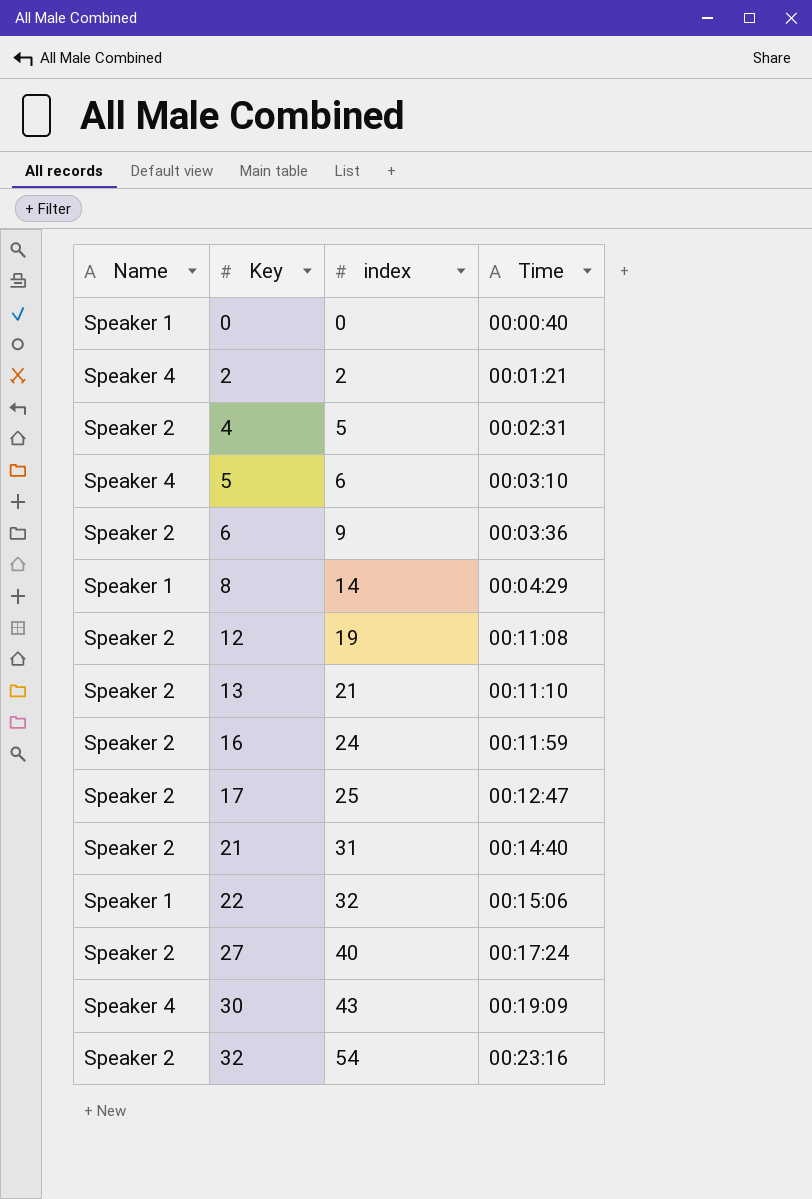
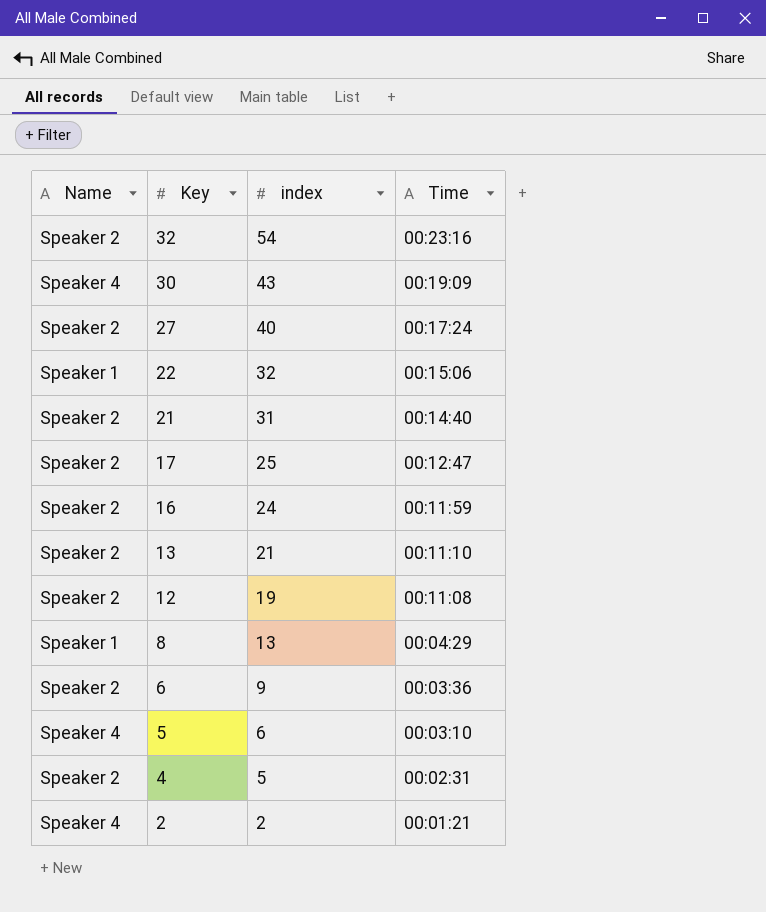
row order: Key ascending -> Key descending
row 0: Speaker 1 | 0 | 00:00:40 -> none
8 | index: 14 -> 13

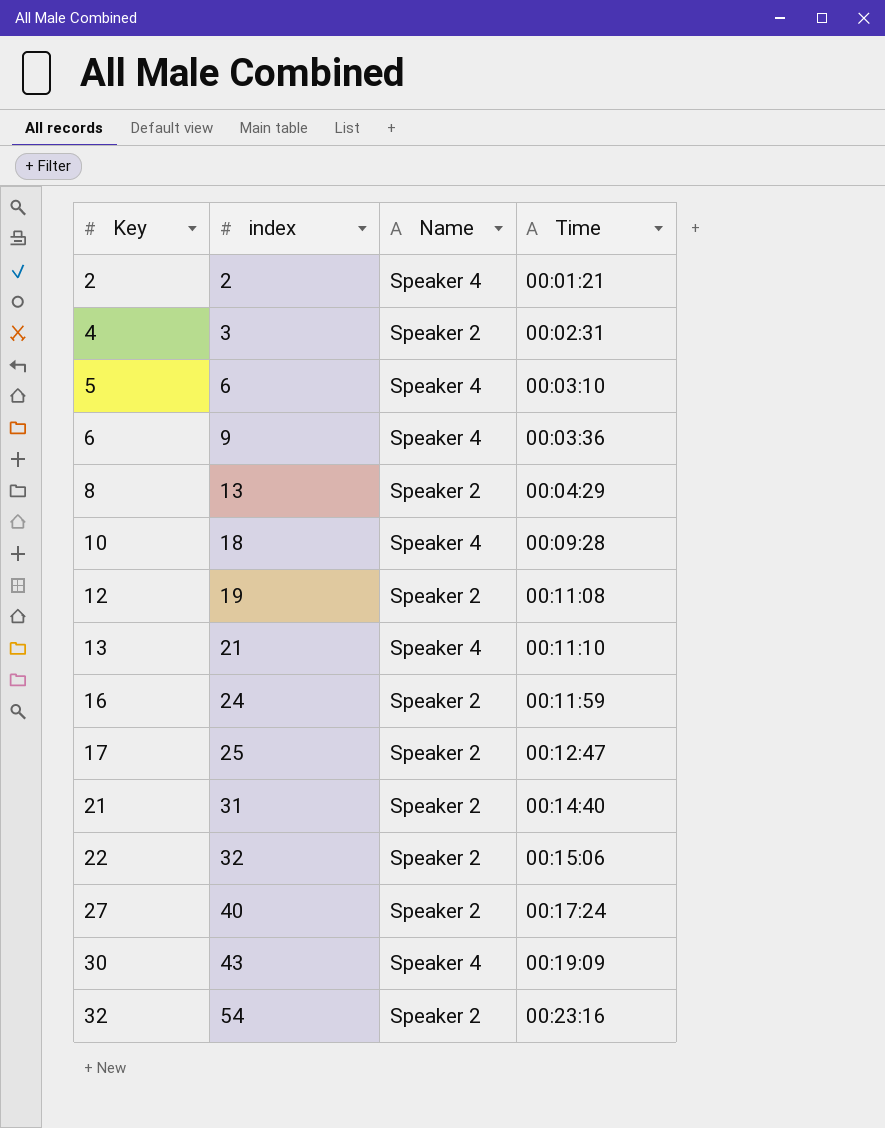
row order: Key descending -> Key ascending
column Name | position: 1 -> 3
4 | index: 5 -> 3
6 | Name: Speaker 2 -> Speaker 4
8 | Name: Speaker 1 -> Speaker 2
row 10: none -> 18 | Speaker 4 | 00:09:28
13 | Name: Speaker 2 -> Speaker 4
22 | Name: Speaker 1 -> Speaker 2

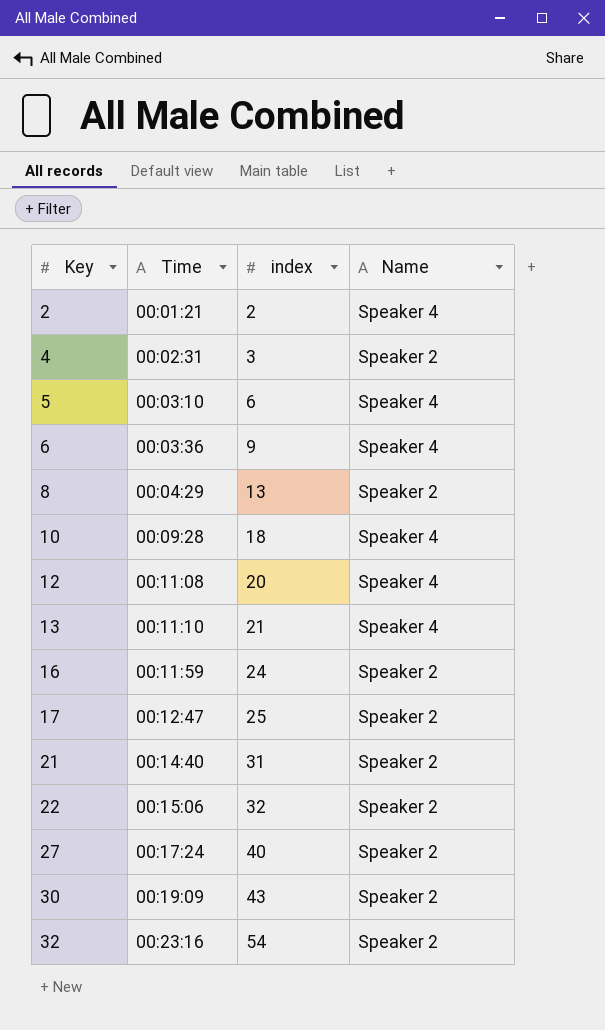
column Time | position: 4 -> 2
12 | index: 19 -> 20
12 | Name: Speaker 2 -> Speaker 4
30 | Name: Speaker 4 -> Speaker 2

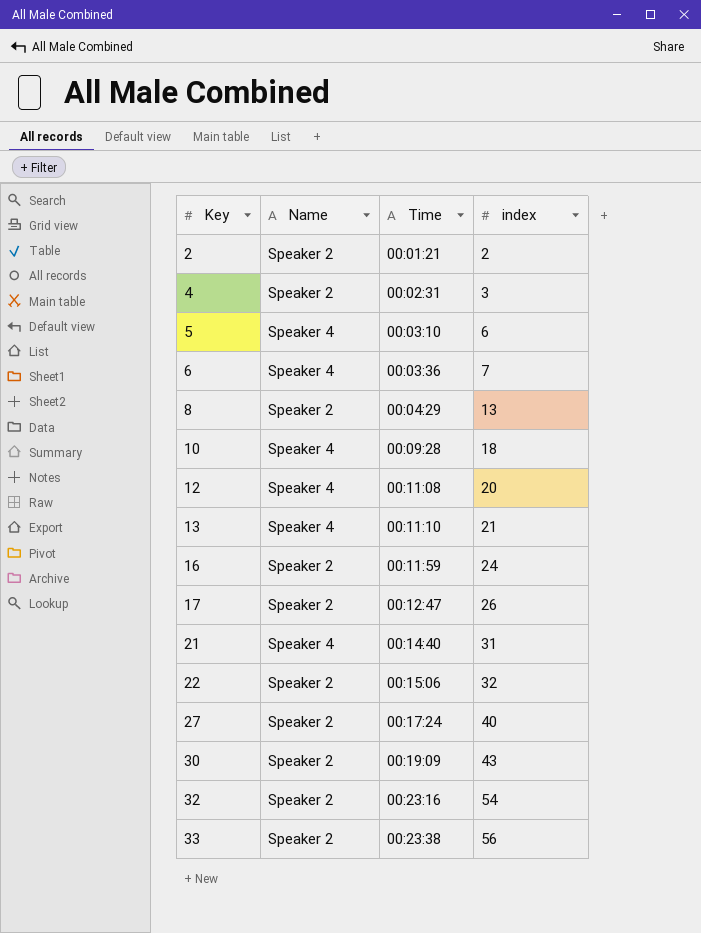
column Name | position: 4 -> 2
2 | Name: Speaker 4 -> Speaker 2
6 | index: 9 -> 7
17 | index: 25 -> 26
21 | Name: Speaker 2 -> Speaker 4
row 33: none -> Speaker 2 | 00:23:38 | 56

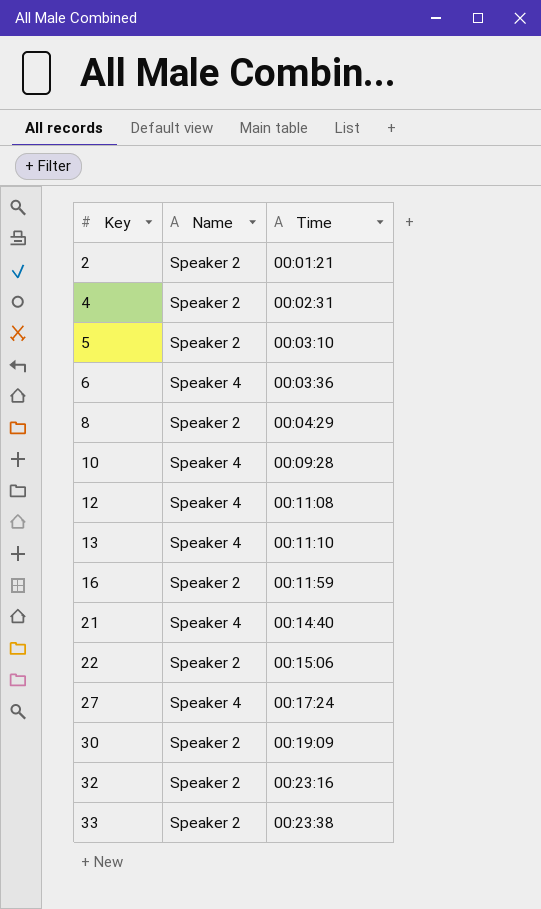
column index | position: 4 -> none
row 17: Speaker 2 | 00:12:47 | 26 -> none
5 | Name: Speaker 4 -> Speaker 2
27 | Name: Speaker 2 -> Speaker 4

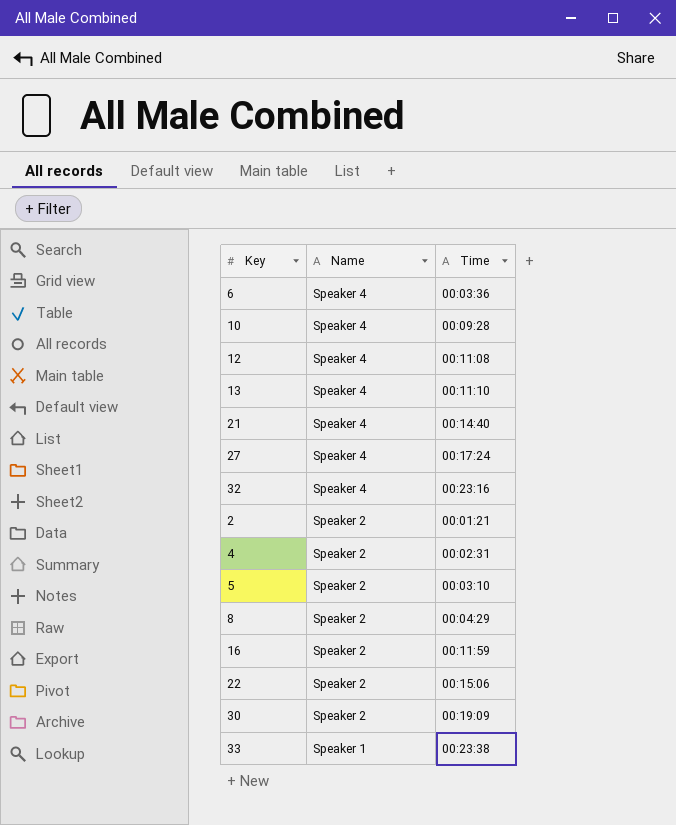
row order: Key ascending -> Name descending
32 | Name: Speaker 2 -> Speaker 4
33 | Name: Speaker 2 -> Speaker 1

